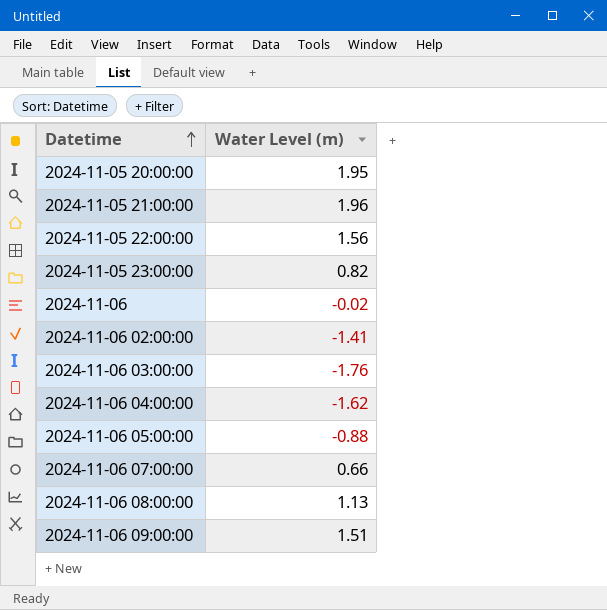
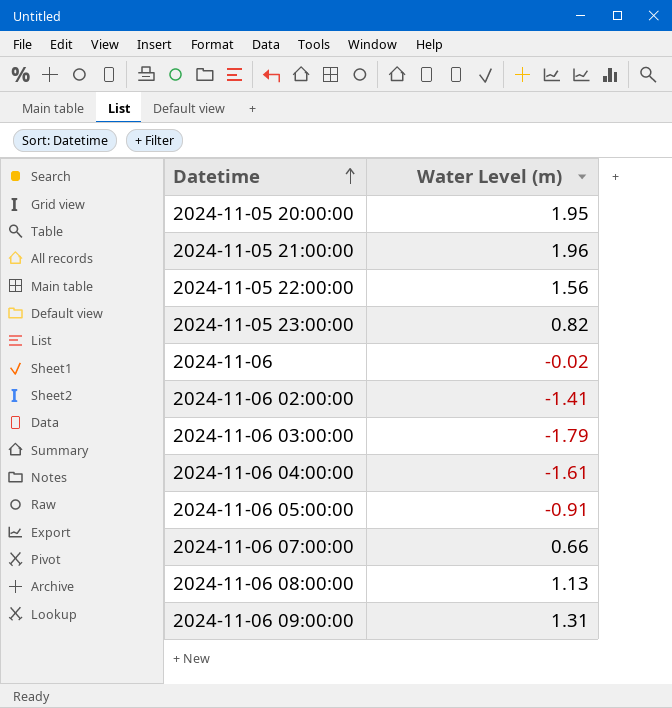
2024-11-06 03:00:00 | Water Level (m): -1.76 -> -1.79
2024-11-06 04:00:00 | Water Level (m): -1.62 -> -1.61
2024-11-06 05:00:00 | Water Level (m): -0.88 -> -0.91
2024-11-06 09:00:00 | Water Level (m): 1.51 -> 1.31

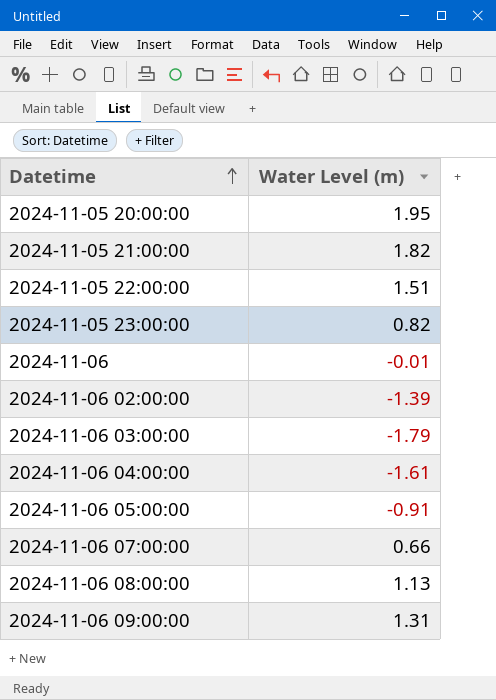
2024-11-05 21:00:00 | Water Level (m): 1.96 -> 1.82
2024-11-05 22:00:00 | Water Level (m): 1.56 -> 1.51
2024-11-06 | Water Level (m): -0.02 -> -0.01
2024-11-06 02:00:00 | Water Level (m): -1.41 -> -1.39

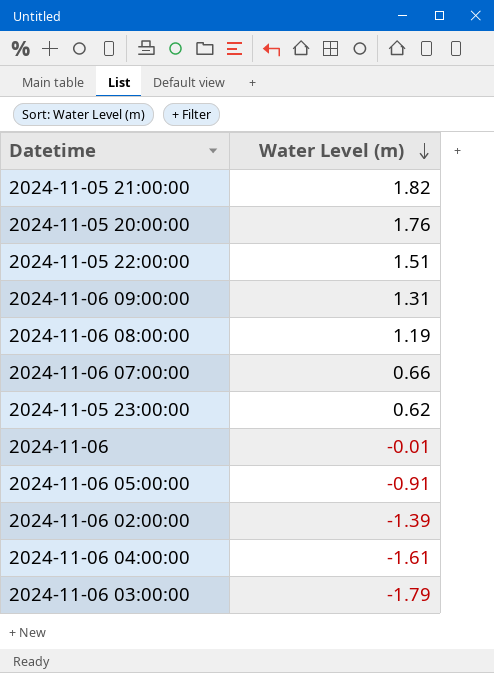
row order: Datetime ascending -> Water Level (m) descending
2024-11-05 20:00:00 | Water Level (m): 1.95 -> 1.76
2024-11-06 08:00:00 | Water Level (m): 1.13 -> 1.19
2024-11-05 23:00:00 | Water Level (m): 0.82 -> 0.62

